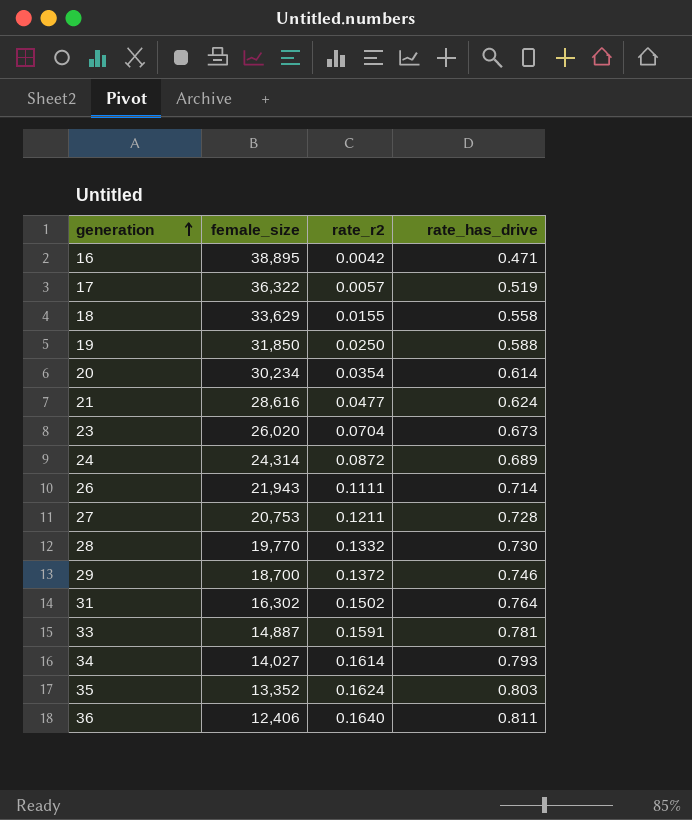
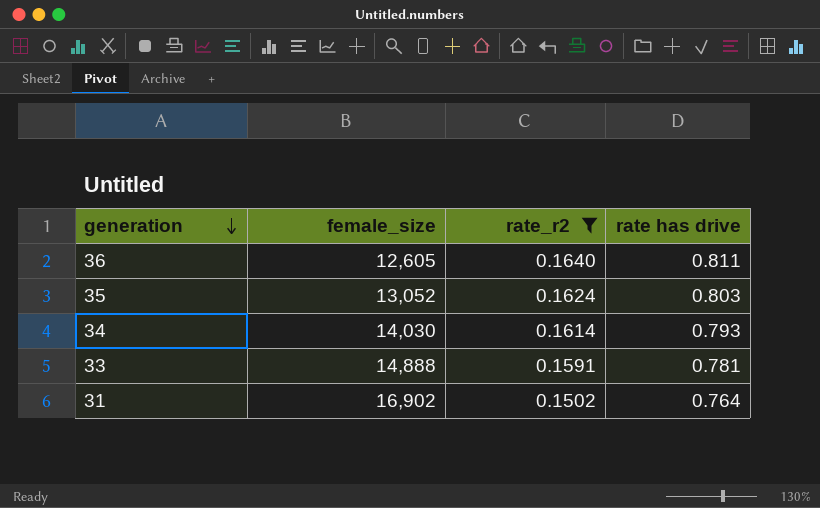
filter: none -> rate_r2 >= 0.1502
row order: generation ascending -> generation descending
column name: rate_has_drive -> rate has drive
36 | female_size: 12,406 -> 12,605
35 | female_size: 13,352 -> 13,052
34 | female_size: 14,027 -> 14,030
33 | female_size: 14,887 -> 14,888
31 | female_size: 16,302 -> 16,902

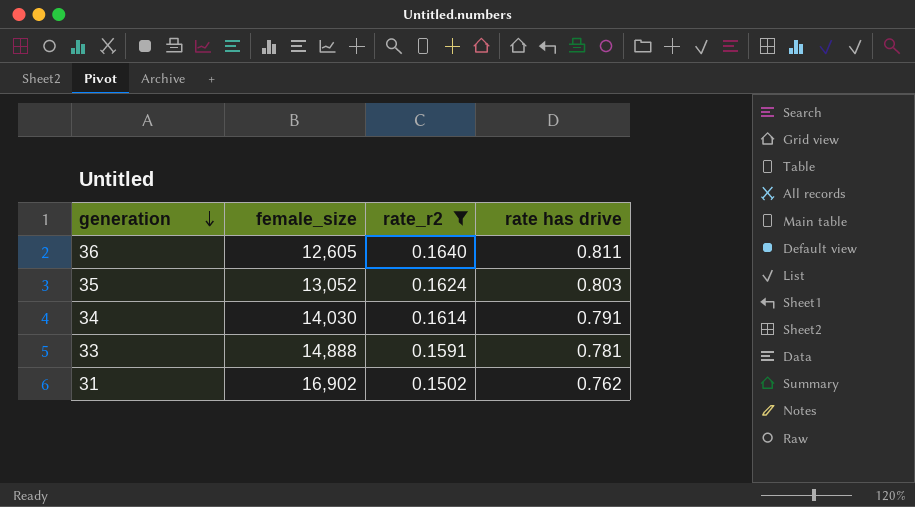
34 | rate has drive: 0.793 -> 0.791
31 | rate has drive: 0.764 -> 0.762

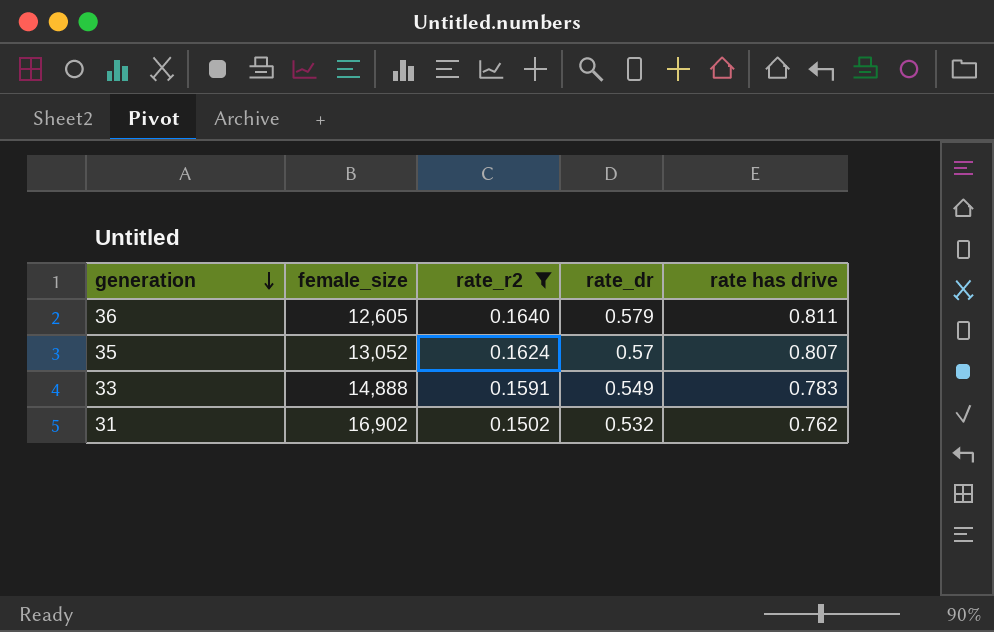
column rate_dr | position: none -> 4
row 34: 14,030 | 0.1614 | 0.791 -> none
35 | rate has drive: 0.803 -> 0.807
33 | rate has drive: 0.781 -> 0.783

